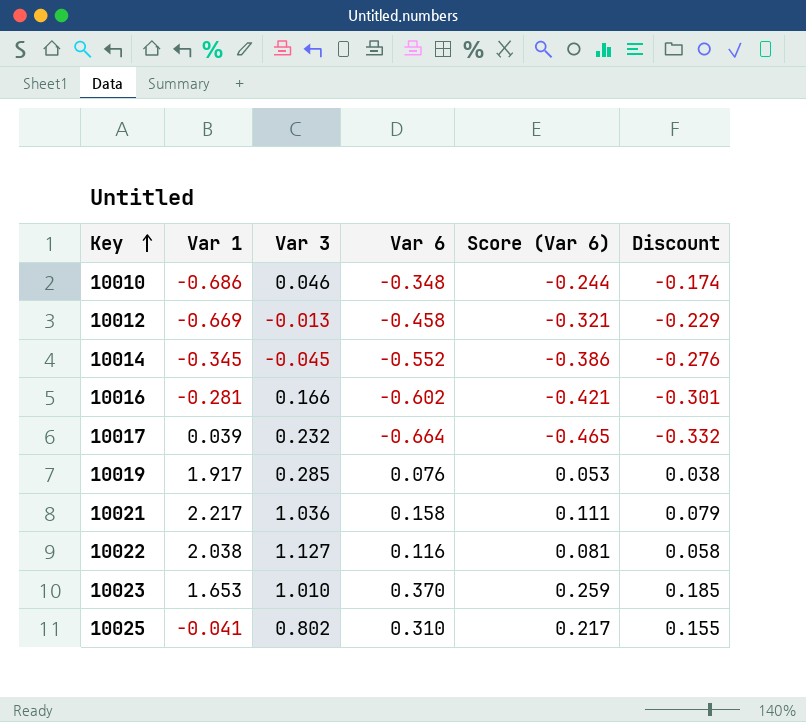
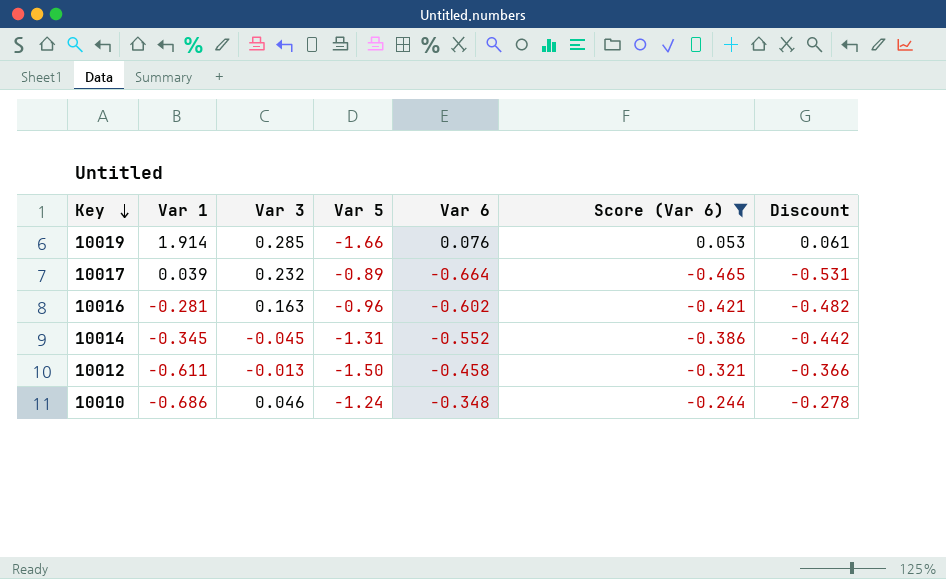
filter: none -> Score (Var 6) <= 0.053
row order: Key ascending -> Key descending
column Var 5 | position: none -> 4
column Discount | formula: [Var 6] * 0.5 -> [Var 6] * 0.8
10019 | Var 1: 1.917 -> 1.914
10016 | Var 3: 0.166 -> 0.163
10012 | Var 1: -0.669 -> -0.611

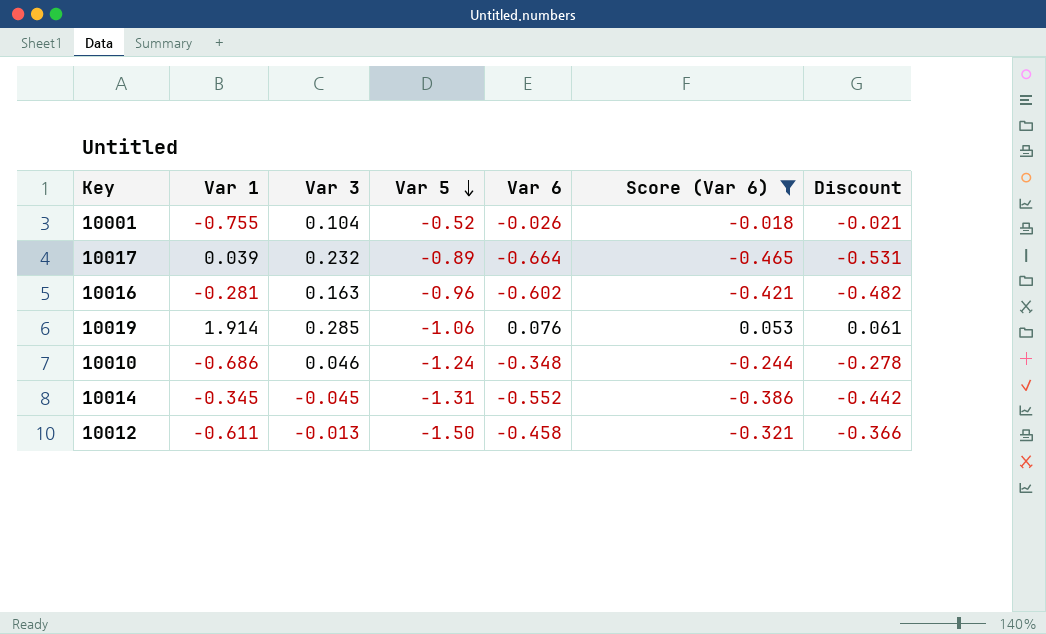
row order: Key descending -> Var 5 descending
row 10001: none -> -0.755 | 0.104 | -0.52 | -0.026 | -0.018 | -0.021
10019 | Var 5: -1.66 -> -1.06

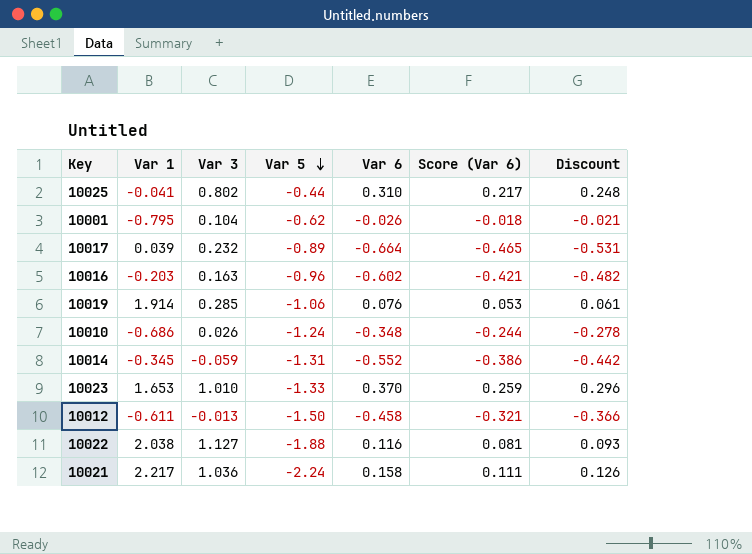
filter: Score (Var 6) <= 0.053 -> none
10001 | Var 1: -0.755 -> -0.795
10001 | Var 5: -0.52 -> -0.62
10016 | Var 1: -0.281 -> -0.203
10010 | Var 3: 0.046 -> 0.026
10014 | Var 3: -0.045 -> -0.059

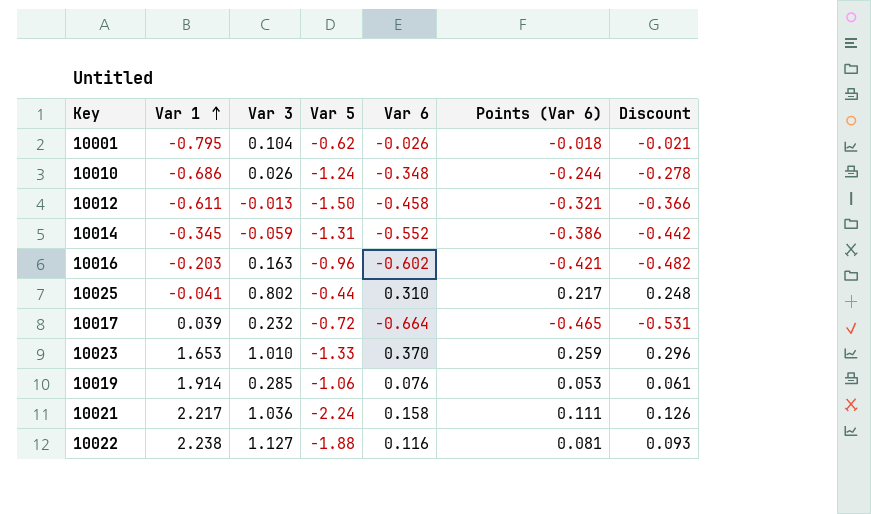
row order: Var 5 descending -> Var 1 ascending
column name: Score (Var 6) -> Points (Var 6)
10017 | Var 5: -0.89 -> -0.72
10022 | Var 1: 2.038 -> 2.238

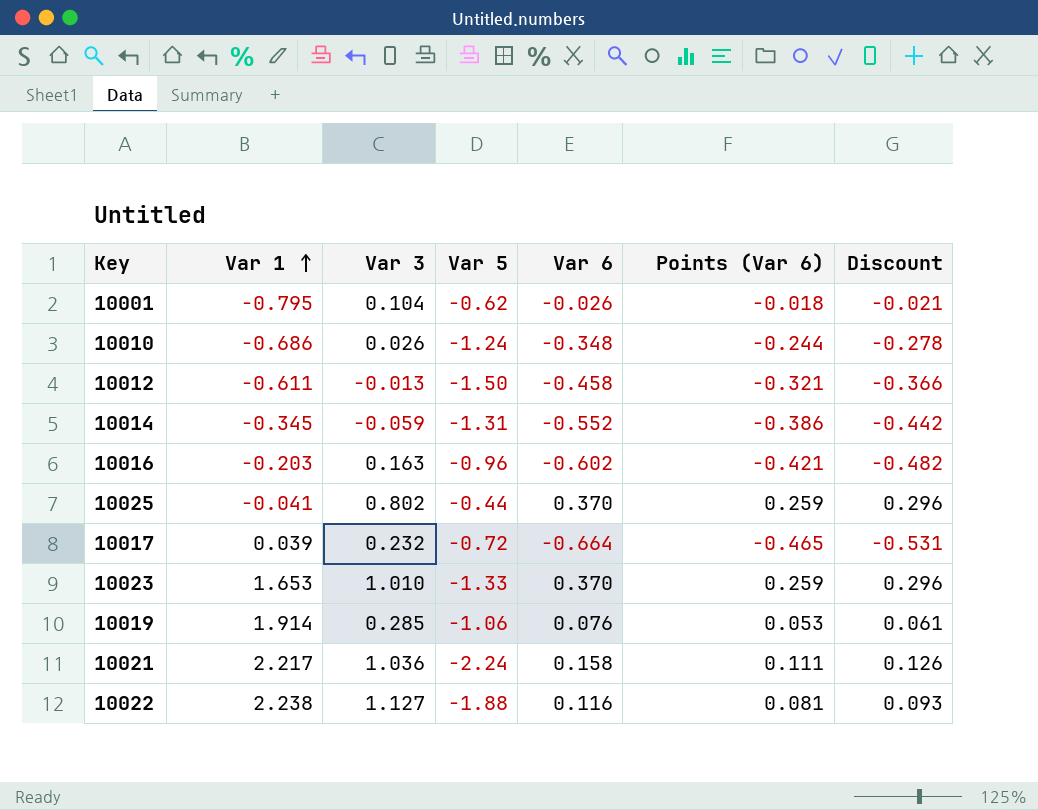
10025 | Var 6: 0.310 -> 0.370
10025 | Points (Var 6): 0.217 -> 0.259
10025 | Discount: 0.248 -> 0.296

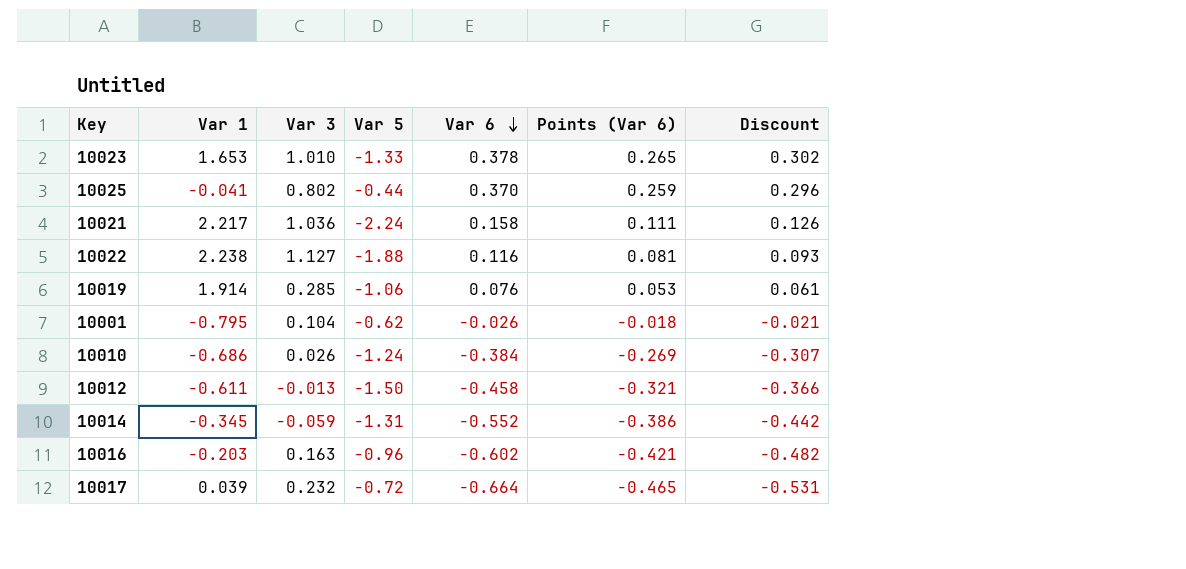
row order: Var 1 ascending -> Var 6 descending
10023 | Var 6: 0.370 -> 0.378
10023 | Points (Var 6): 0.259 -> 0.265
10023 | Discount: 0.296 -> 0.302
10010 | Var 6: -0.348 -> -0.384
10010 | Points (Var 6): -0.244 -> -0.269
10010 | Discount: -0.278 -> -0.307

